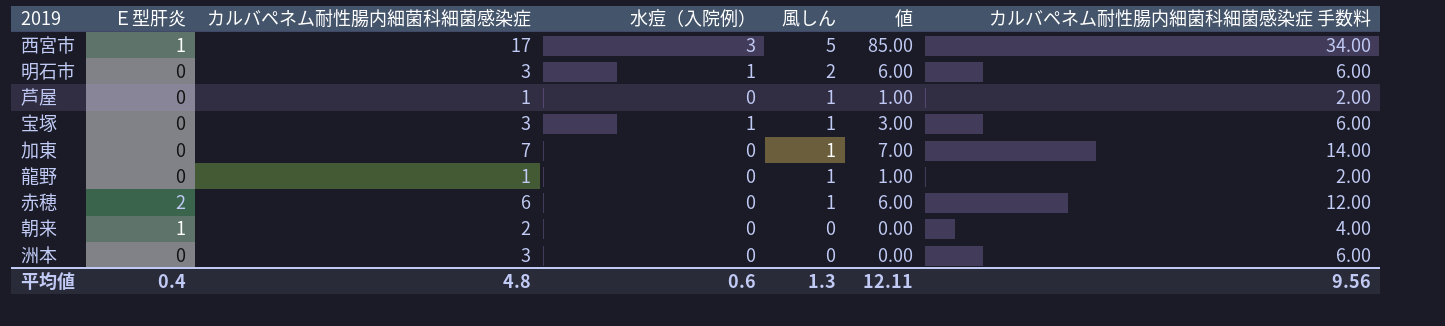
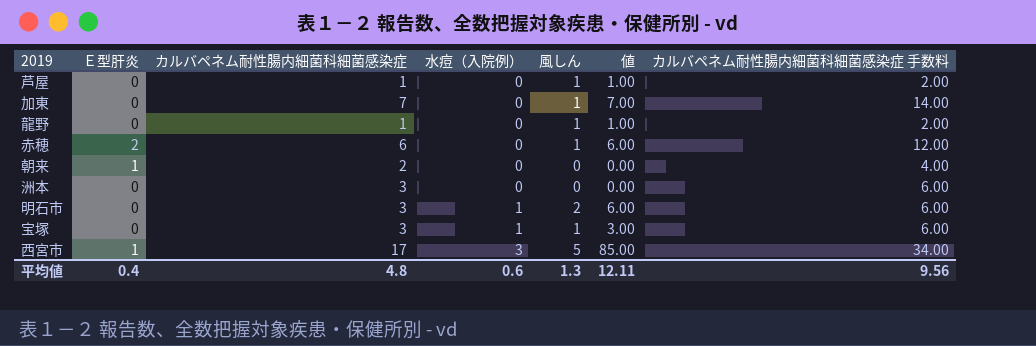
row order: 風しん descending -> 水痘（入院例） ascending

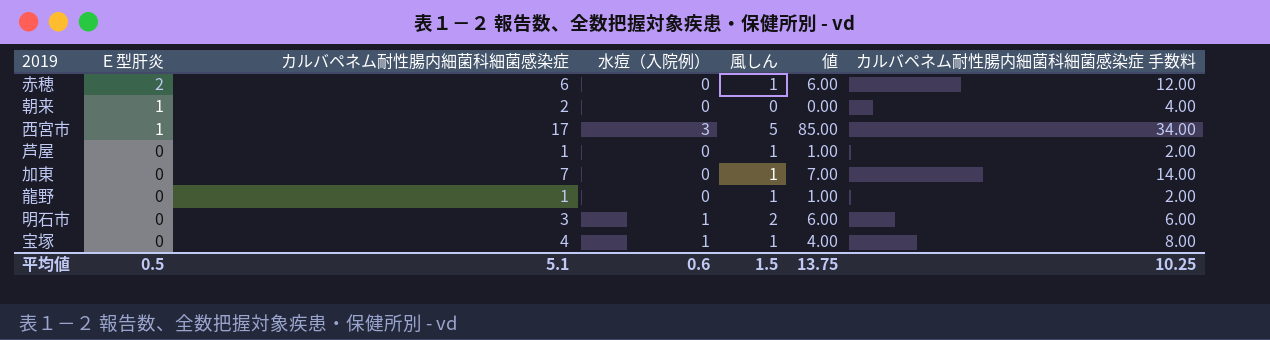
row order: 水痘（入院例） ascending -> Ｅ型肝炎 descending
row 洲本: 0 | 3 | 0 | 0 | 0.00 | 6.00 -> none
宝塚 | カルバペネム耐性腸内細菌科細菌感染症: 3 -> 4
宝塚 | 値: 3.00 -> 4.00
宝塚 | カルバペネム耐性腸内細菌科細菌感染症 手数料: 6.00 -> 8.00
平均値 | Ｅ型肝炎: 0.4 -> 0.5
平均値 | カルバペネム耐性腸内細菌科細菌感染症: 4.8 -> 5.1
平均値 | 風しん: 1.3 -> 1.5
平均値 | 値: 12.11 -> 13.75
平均値 | カルバペネム耐性腸内細菌科細菌感染症 手数料: 9.56 -> 10.25

